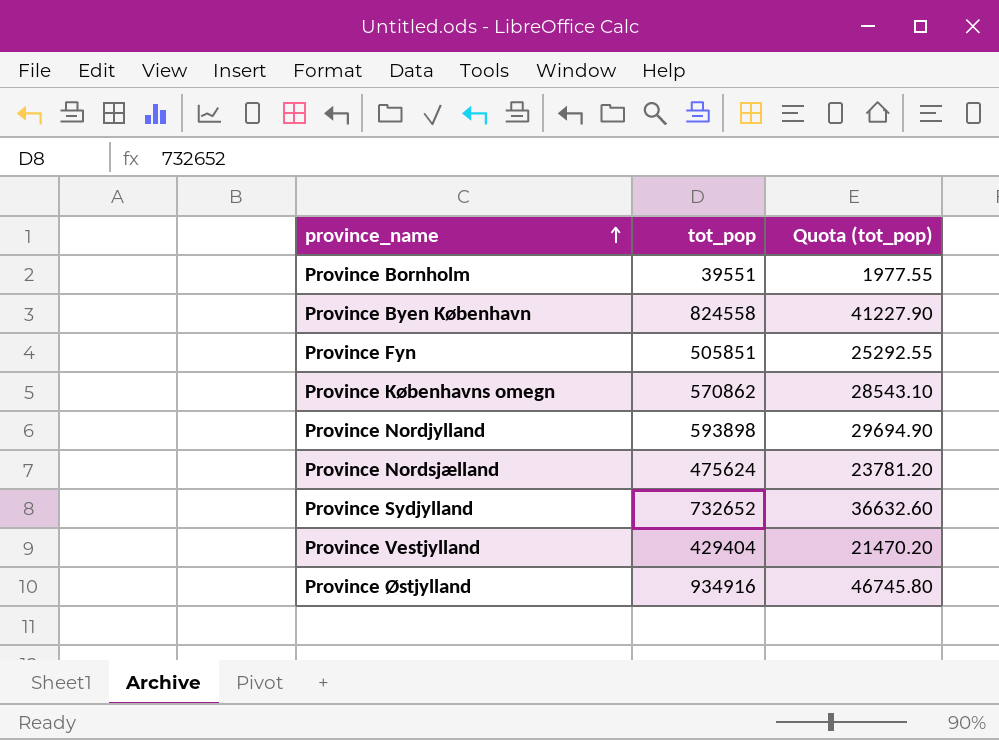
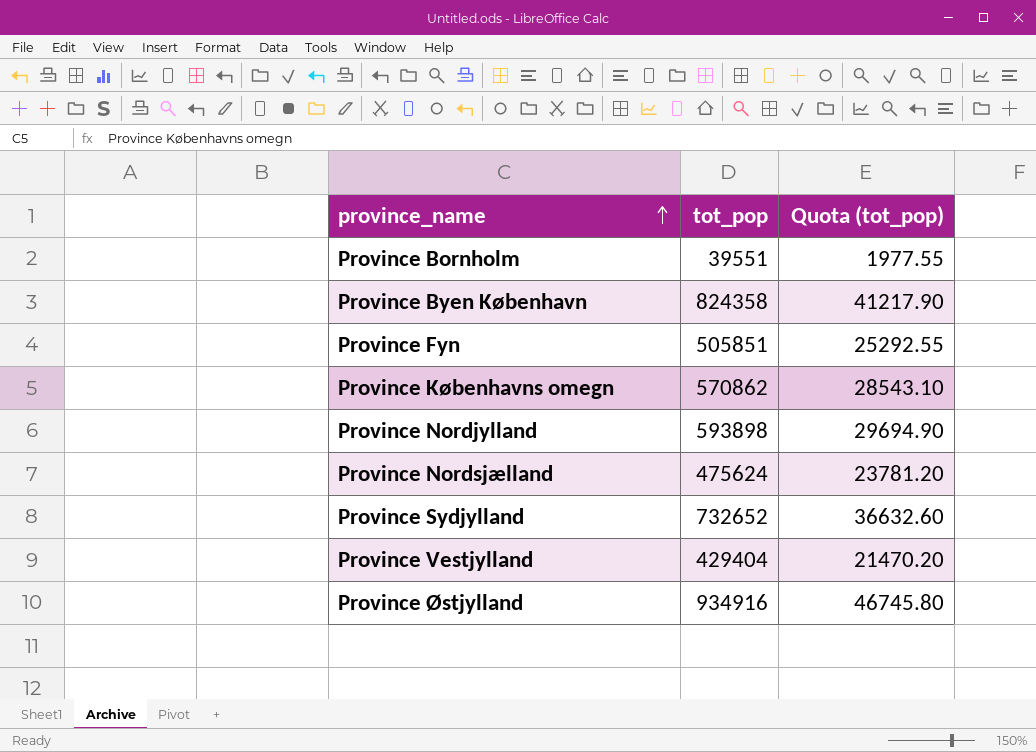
Province Byen København | tot_pop: 824558 -> 824358
Province Byen København | Quota (tot_pop): 41227.90 -> 41217.90

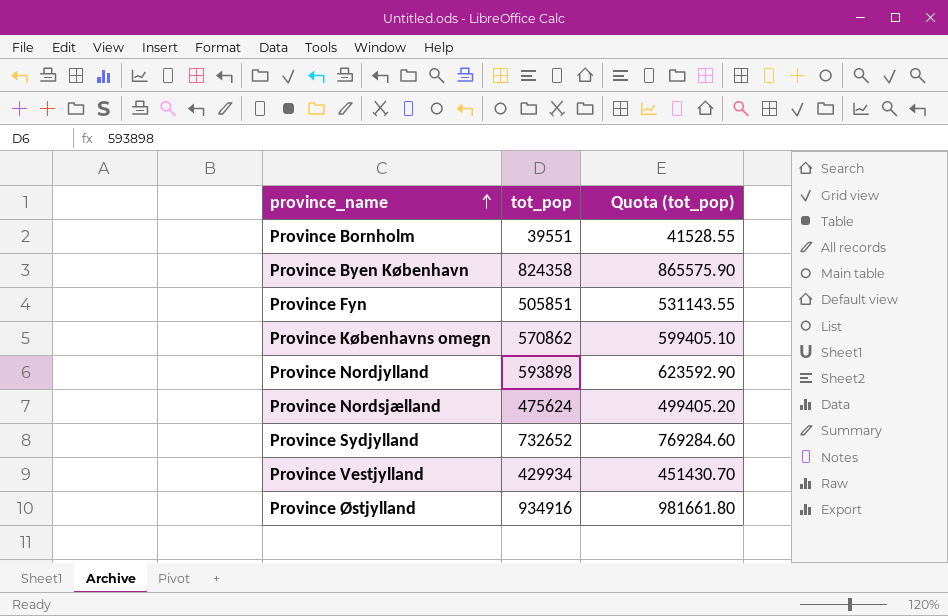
column Quota (tot_pop) | formula: [tot_pop] * 0.05 -> [tot_pop] * 1.05
Province Vestjylland | tot_pop: 429404 -> 429934

